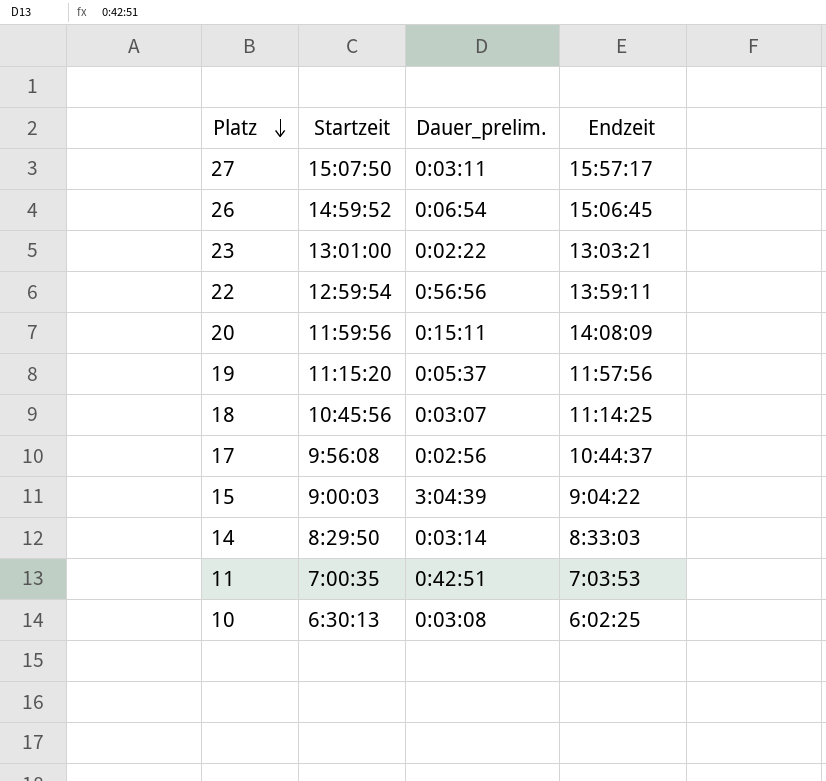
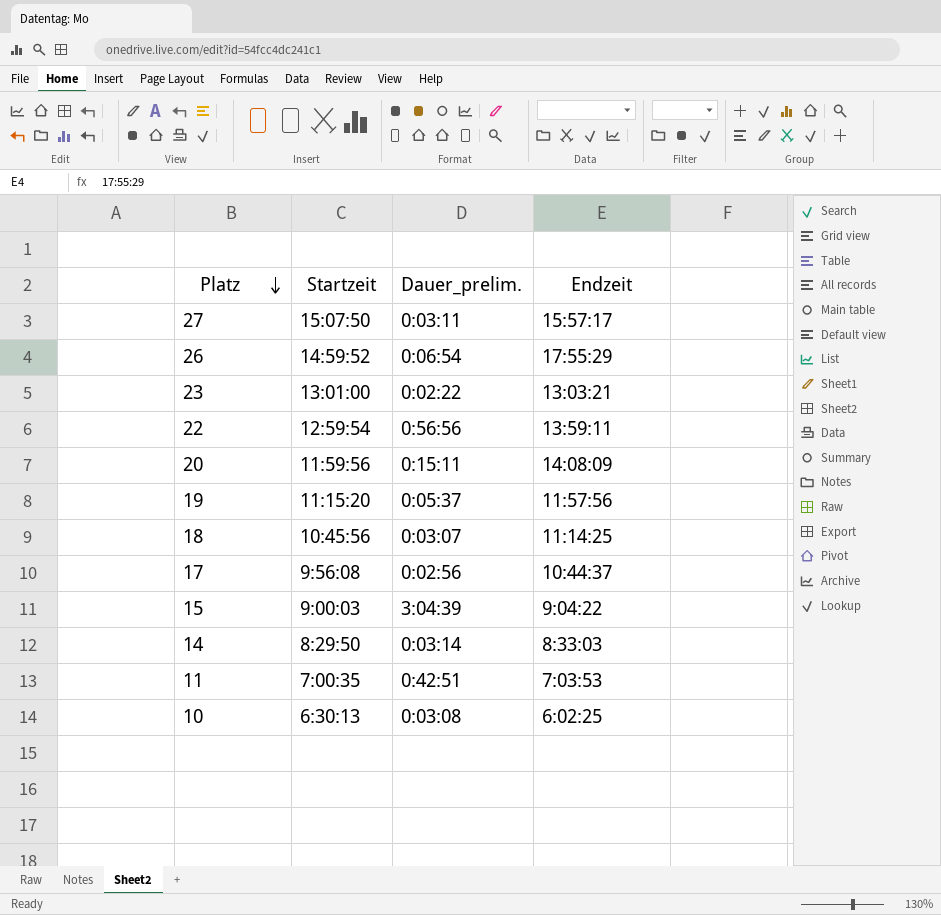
26 | Endzeit: 15:06:45 -> 17:55:29

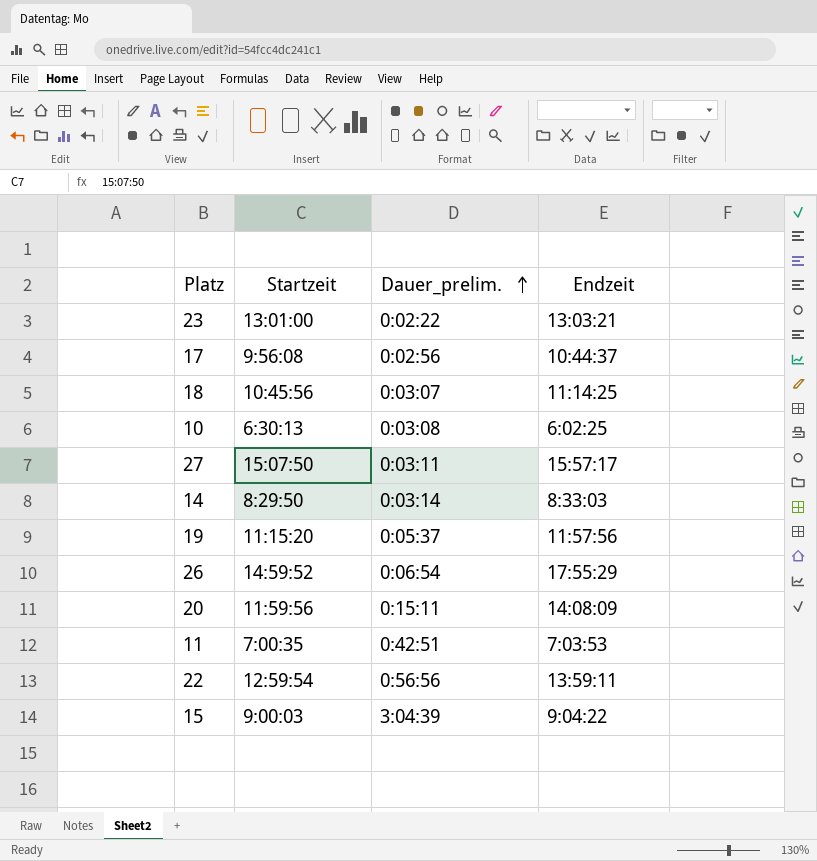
row order: Platz descending -> Dauer_prelim. ascending

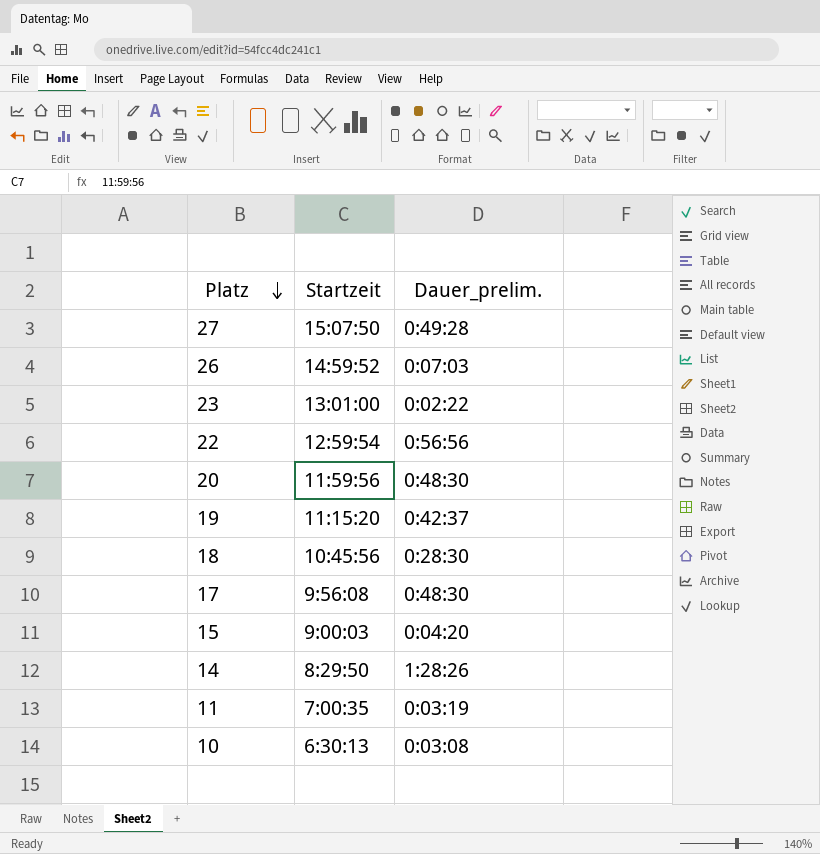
row order: Dauer_prelim. ascending -> Platz descending
column Endzeit | position: 4 -> none
27 | Dauer_prelim.: 0:03:11 -> 0:49:28
26 | Dauer_prelim.: 0:06:54 -> 0:07:03
20 | Dauer_prelim.: 0:15:11 -> 0:48:30
19 | Dauer_prelim.: 0:05:37 -> 0:42:37
18 | Dauer_prelim.: 0:03:07 -> 0:28:30
17 | Dauer_prelim.: 0:02:56 -> 0:48:30
15 | Dauer_prelim.: 3:04:39 -> 0:04:20
14 | Dauer_prelim.: 0:03:14 -> 1:28:26
11 | Dauer_prelim.: 0:42:51 -> 0:03:19

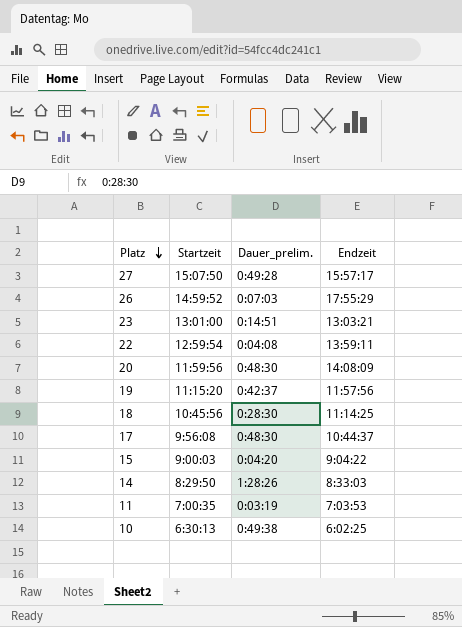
column Endzeit | position: none -> 4
23 | Dauer_prelim.: 0:02:22 -> 0:14:51
22 | Dauer_prelim.: 0:56:56 -> 0:04:08
10 | Dauer_prelim.: 0:03:08 -> 0:49:38

